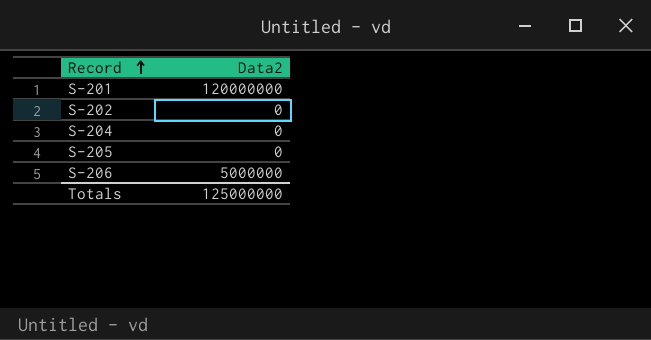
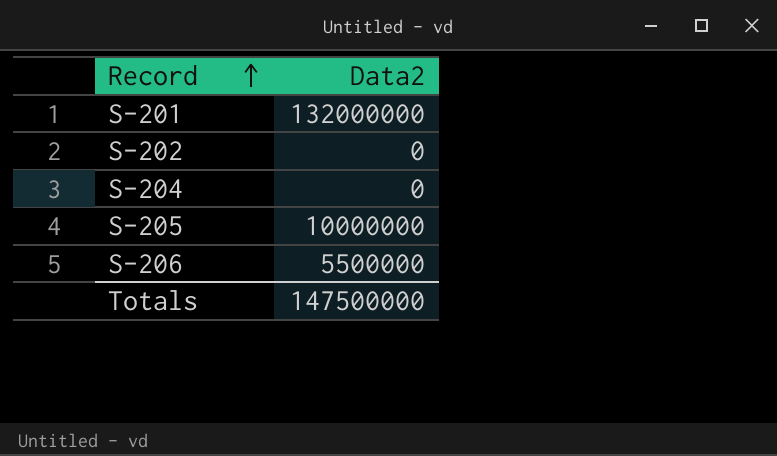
S-201 | Data2: 120000000 -> 132000000
S-205 | Data2: 0 -> 10000000
S-206 | Data2: 5000000 -> 5500000
Totals | Data2: 125000000 -> 147500000

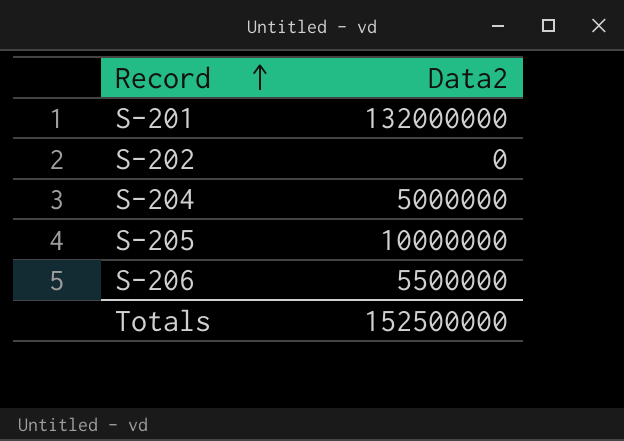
S-204 | Data2: 0 -> 5000000
Totals | Data2: 147500000 -> 152500000

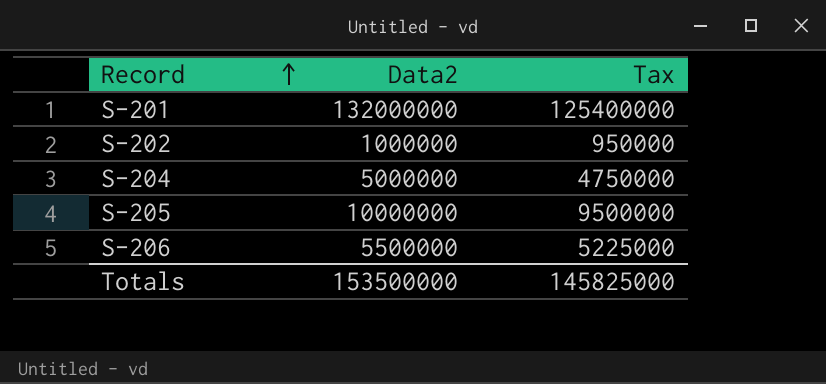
column Tax | formula: none -> [Data2] * 0.95
S-202 | Data2: 0 -> 1000000
Totals | Data2: 152500000 -> 153500000

